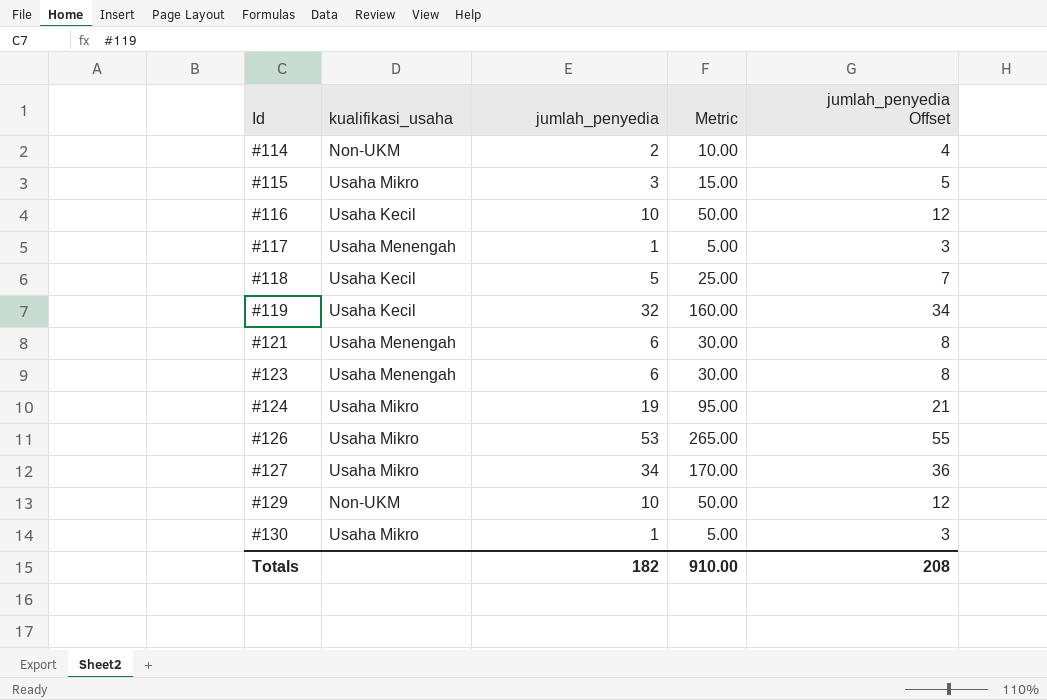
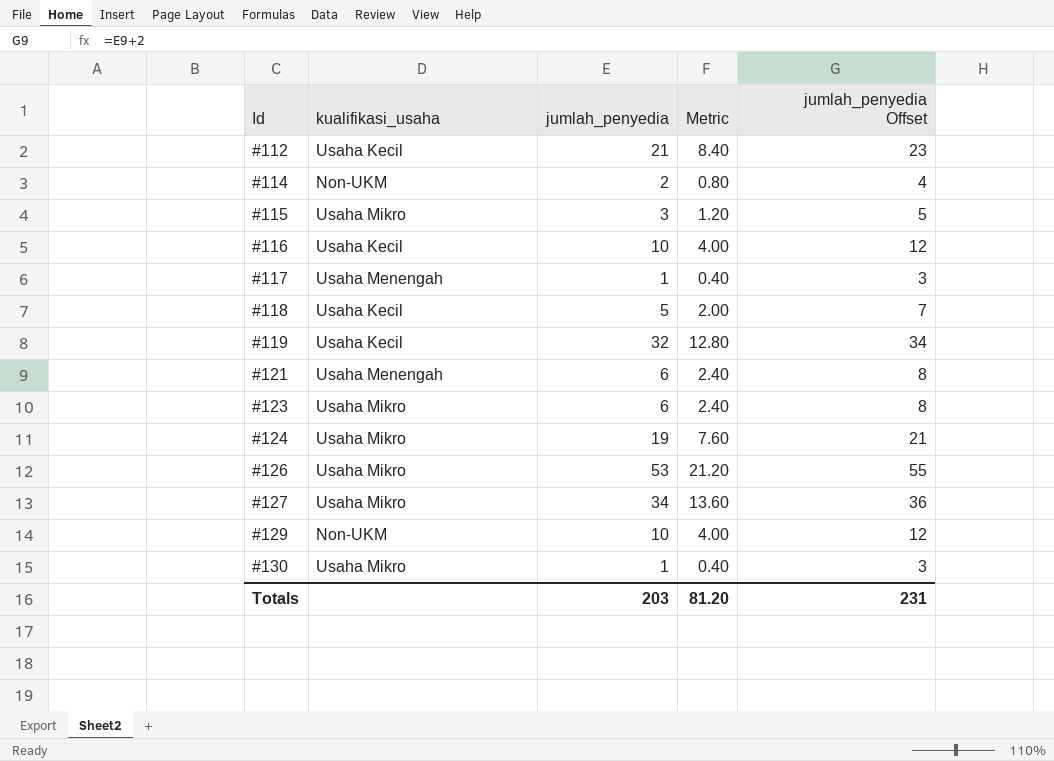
column Metric | formula: [jumlah_penyedia] * 5 -> [jumlah_penyedia] * 0.4
row #112: none -> Usaha Kecil | 21 | 8.40 | 23
#123 | kualifikasi_usaha: Usaha Menengah -> Usaha Mikro
Totals | jumlah_penyedia: 182 -> 203
Totals | Metric: 910.00 -> 81.20
Totals | jumlah_penyedia Offset: 208 -> 231

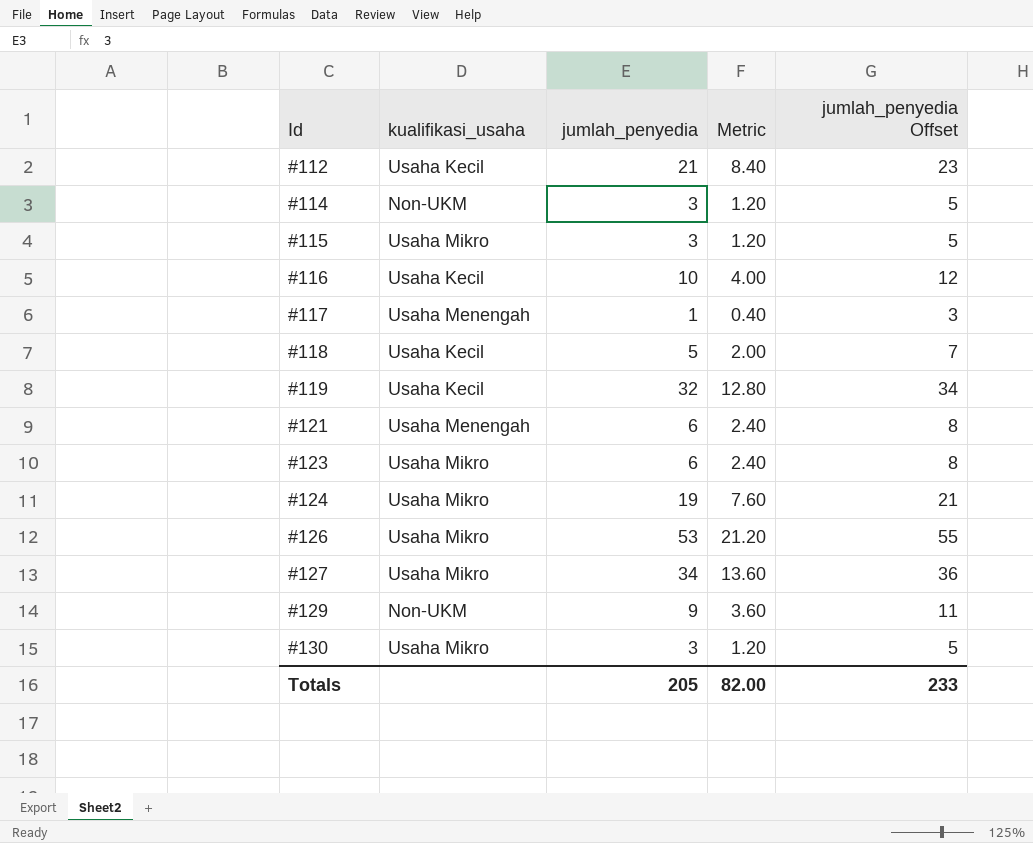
#114 | jumlah_penyedia: 2 -> 3
#114 | Metric: 0.80 -> 1.20
#114 | jumlah_penyedia Offset: 4 -> 5
#129 | jumlah_penyedia: 10 -> 9
#129 | Metric: 4.00 -> 3.60
#129 | jumlah_penyedia Offset: 12 -> 11
#130 | jumlah_penyedia: 1 -> 3
#130 | Metric: 0.40 -> 1.20
#130 | jumlah_penyedia Offset: 3 -> 5
Totals | jumlah_penyedia: 203 -> 205
Totals | Metric: 81.20 -> 82.00
Totals | jumlah_penyedia Offset: 231 -> 233

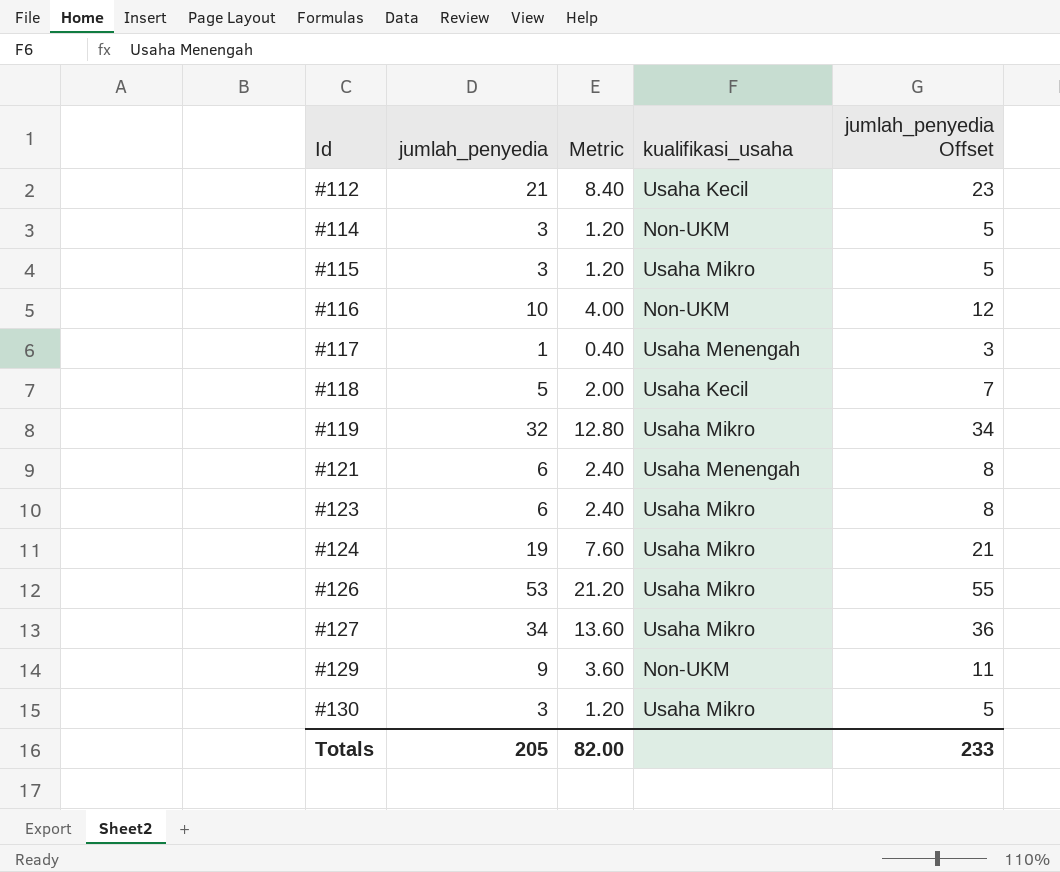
column kualifikasi_usaha | position: 2 -> 4
#116 | kualifikasi_usaha: Usaha Kecil -> Non-UKM
#119 | kualifikasi_usaha: Usaha Kecil -> Usaha Mikro

